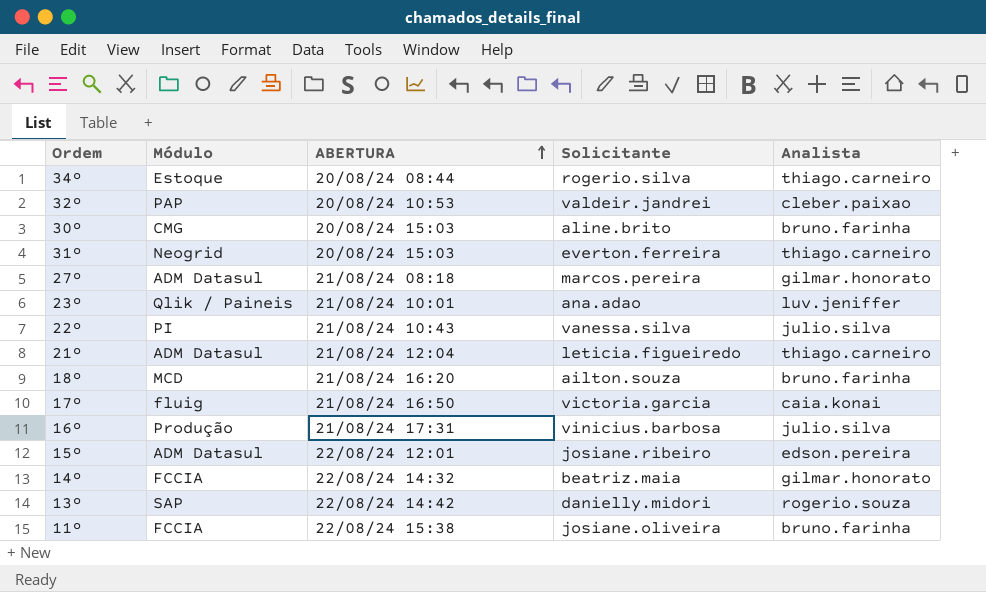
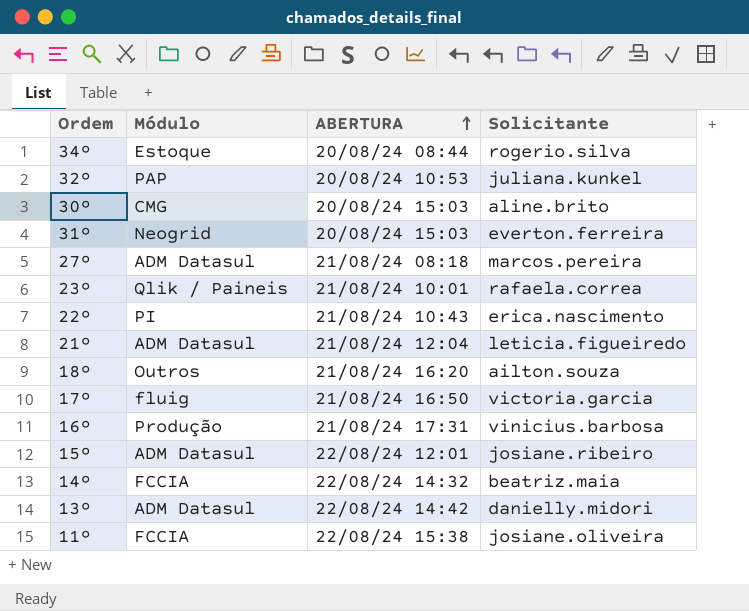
column Analista | position: 5 -> none
32º | Solicitante: valdeir.jandrei -> juliana.kunkel
23º | Solicitante: ana.adao -> rafaela.correa
22º | Solicitante: vanessa.silva -> erica.nascimento
18º | Módulo: MCD -> Outros
13º | Módulo: SAP -> ADM Datasul

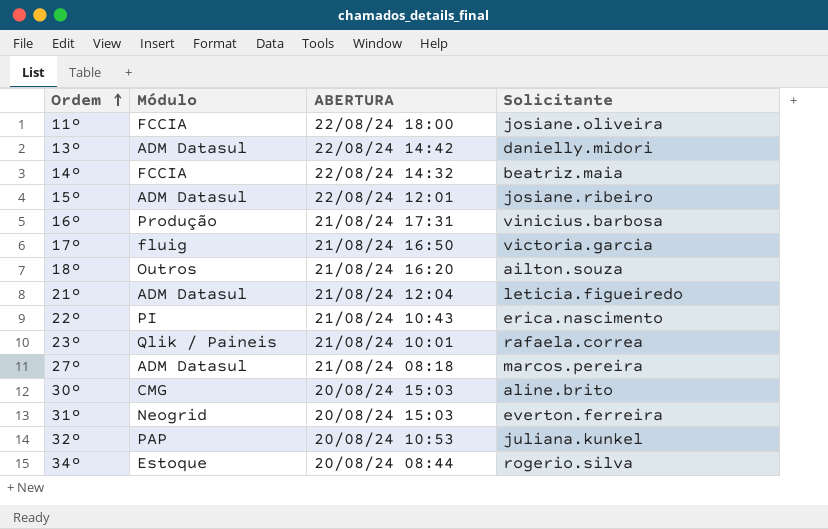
row order: ABERTURA ascending -> Ordem ascending
11º | ABERTURA: 22/08/24 15:38 -> 22/08/24 18:00

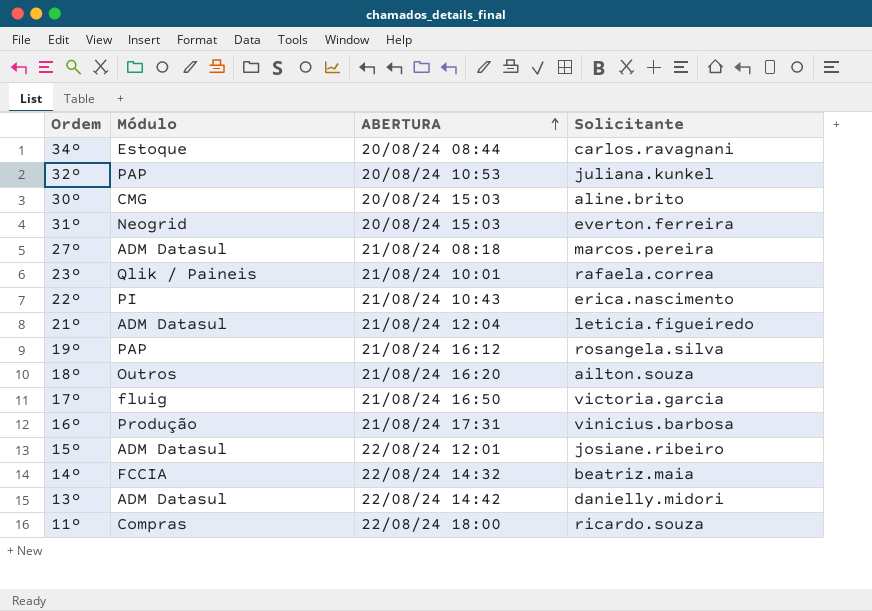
row order: Ordem ascending -> ABERTURA ascending
34º | Solicitante: rogerio.silva -> carlos.ravagnani
row 19º: none -> PAP | 21/08/24 16:12 | rosangela.silva
11º | Módulo: FCCIA -> Compras
11º | Solicitante: josiane.oliveira -> ricardo.souza

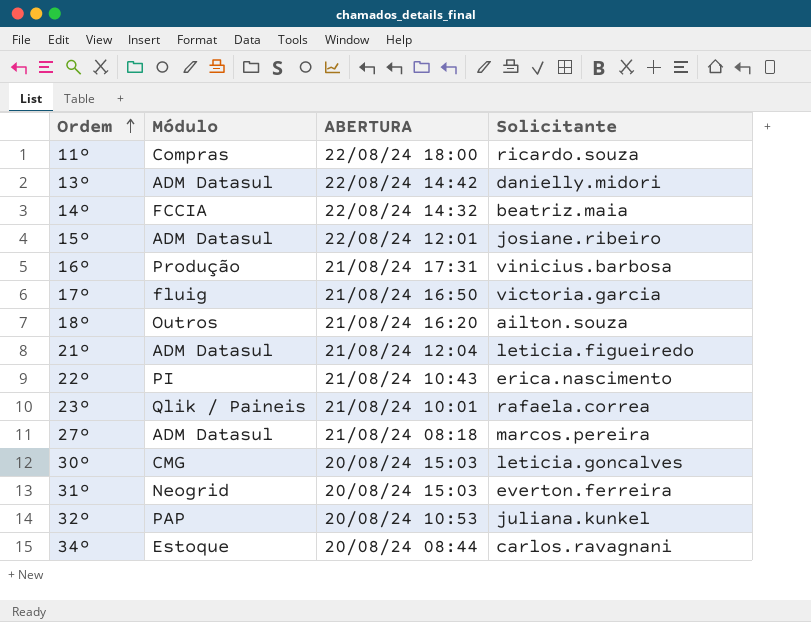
row order: ABERTURA ascending -> Ordem ascending
row 19º: PAP | 21/08/24 16:12 | rosangela.silva -> none
30º | Solicitante: aline.brito -> leticia.goncalves

